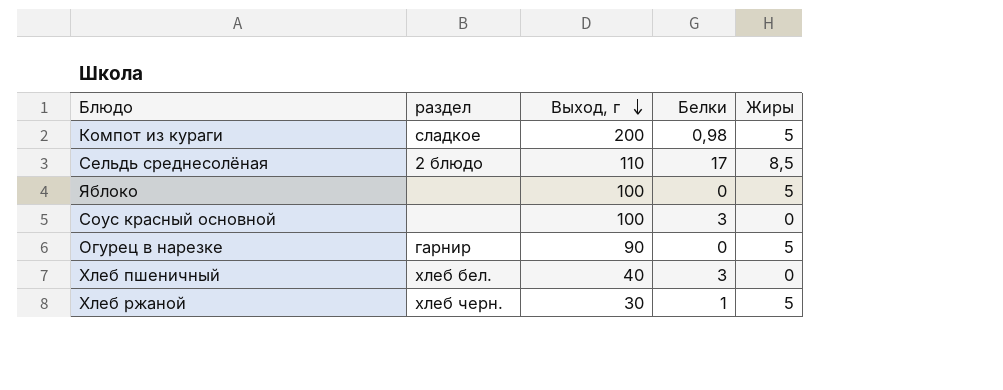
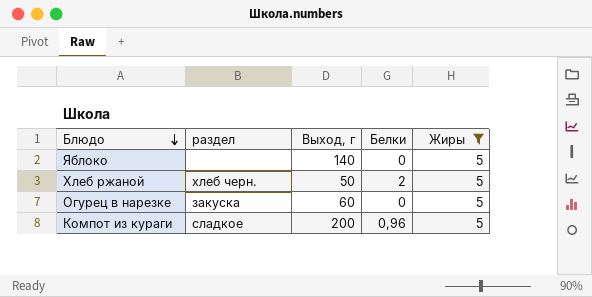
filter: none -> Жиры = 5
row order: Выход, г descending -> Блюдо descending
Яблоко | Выход, г: 100 -> 140
Хлеб ржаной | Выход, г: 30 -> 50
Хлеб ржаной | Белки: 1 -> 2
Огурец в нарезке | раздел: гарнир -> закуска
Огурец в нарезке | Выход, г: 90 -> 60
Компот из кураги | Белки: 0,98 -> 0,96

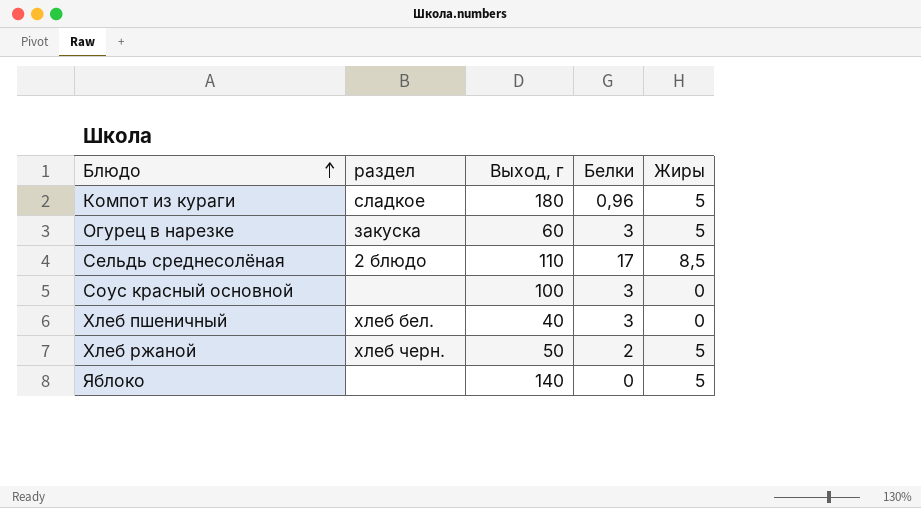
filter: Жиры = 5 -> none
row order: Блюдо descending -> Блюдо ascending
Компот из кураги | Выход, г: 200 -> 180
Огурец в нарезке | Белки: 0 -> 3

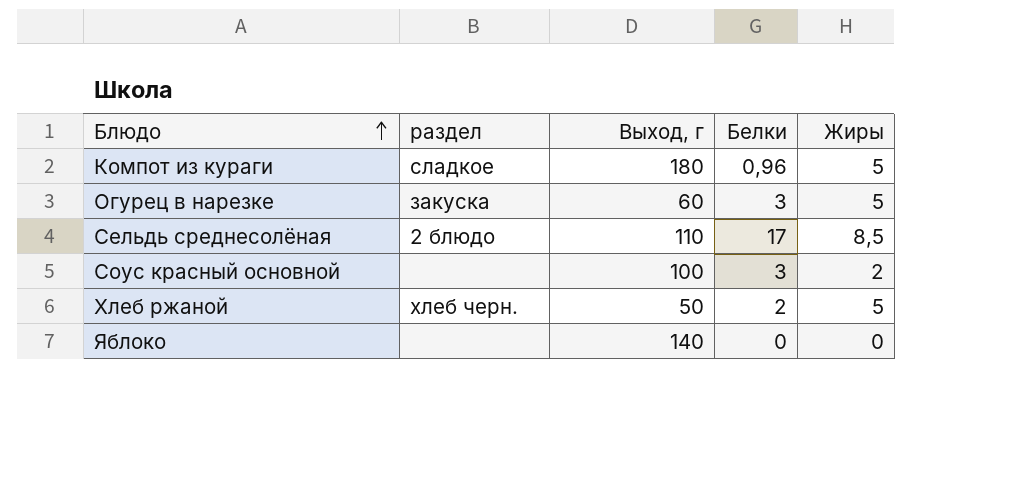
row Хлеб пшеничный: хлеб бел. | 40 | 3 | 0 -> none
Соус красный основной | Жиры: 0 -> 2
Яблоко | Жиры: 5 -> 0

